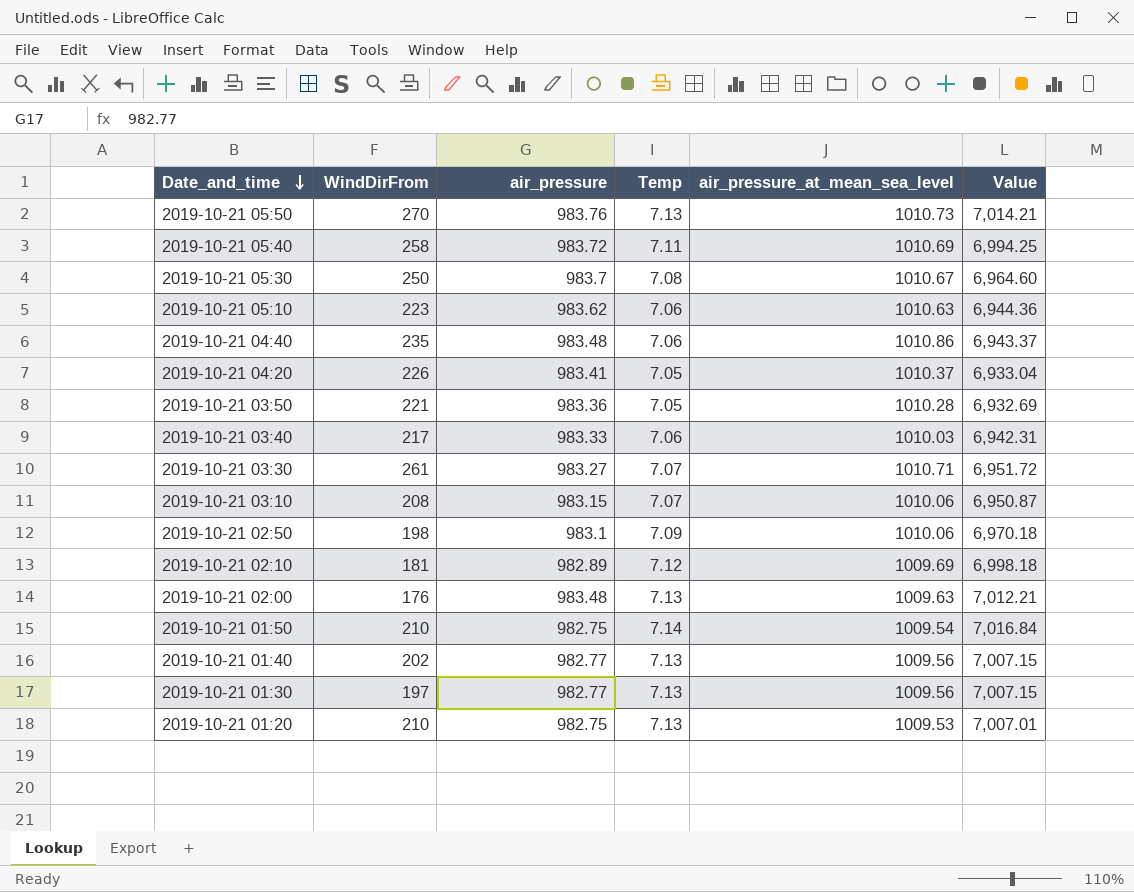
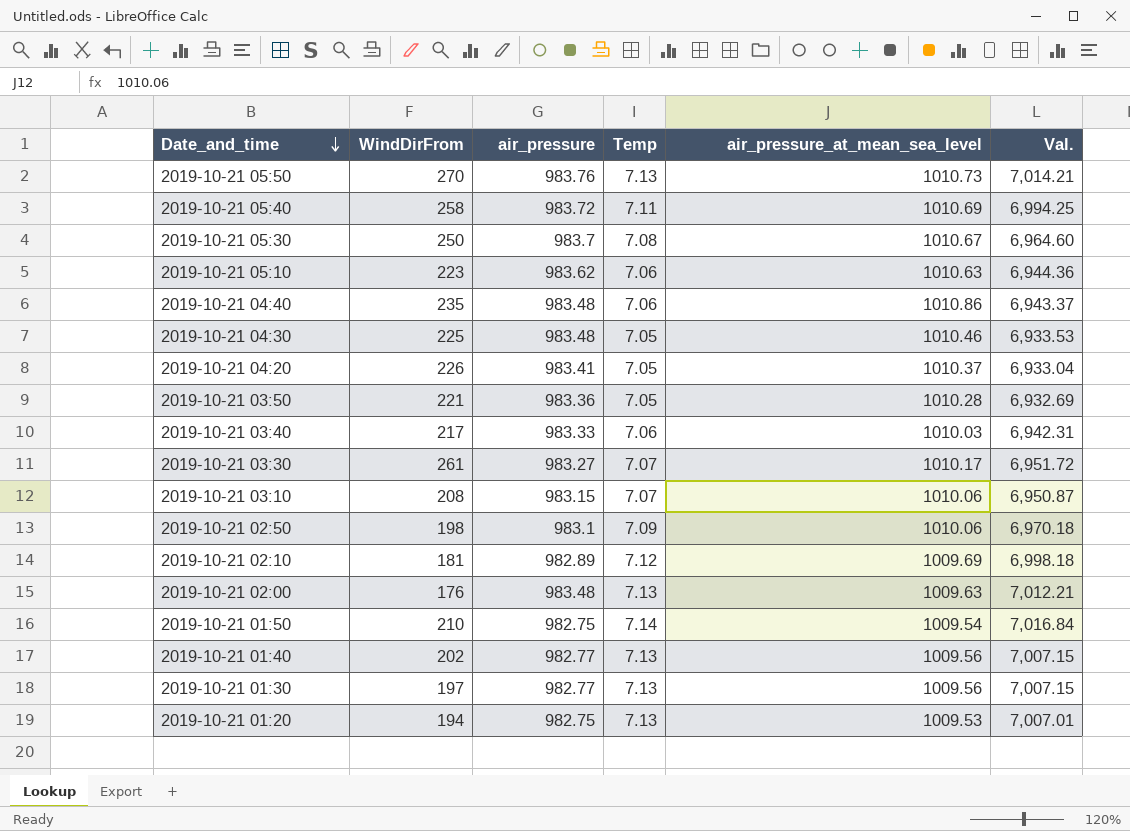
column name: Value -> Val.
row 2019-10-21 04:30: none -> 225 | 983.48 | 7.05 | 1010.46 | 6,933.53
2019-10-21 03:30 | air_pressure_at_mean_sea_level: 1010.71 -> 1010.17
2019-10-21 01:20 | WindDirFrom: 210 -> 194

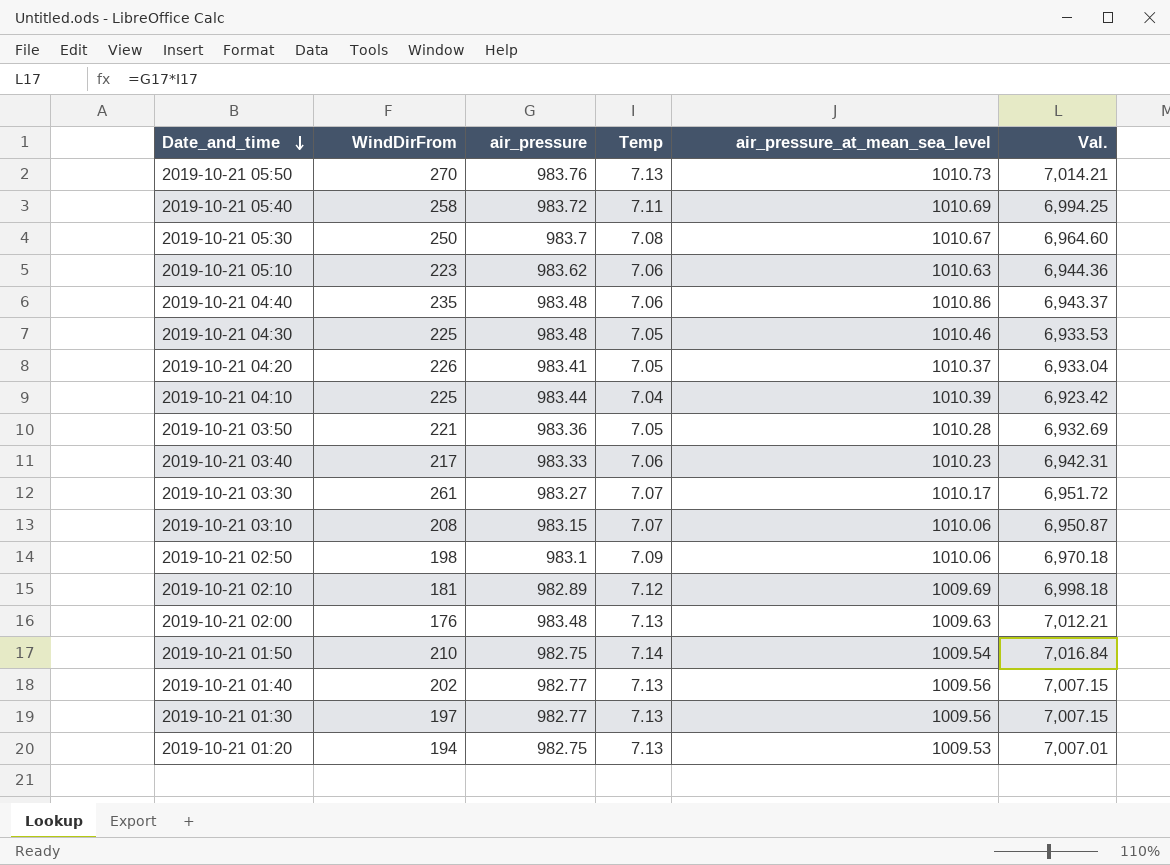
row 2019-10-21 04:10: none -> 225 | 983.44 | 7.04 | 1010.39 | 6,923.42
2019-10-21 03:40 | air_pressure_at_mean_sea_level: 1010.03 -> 1010.23

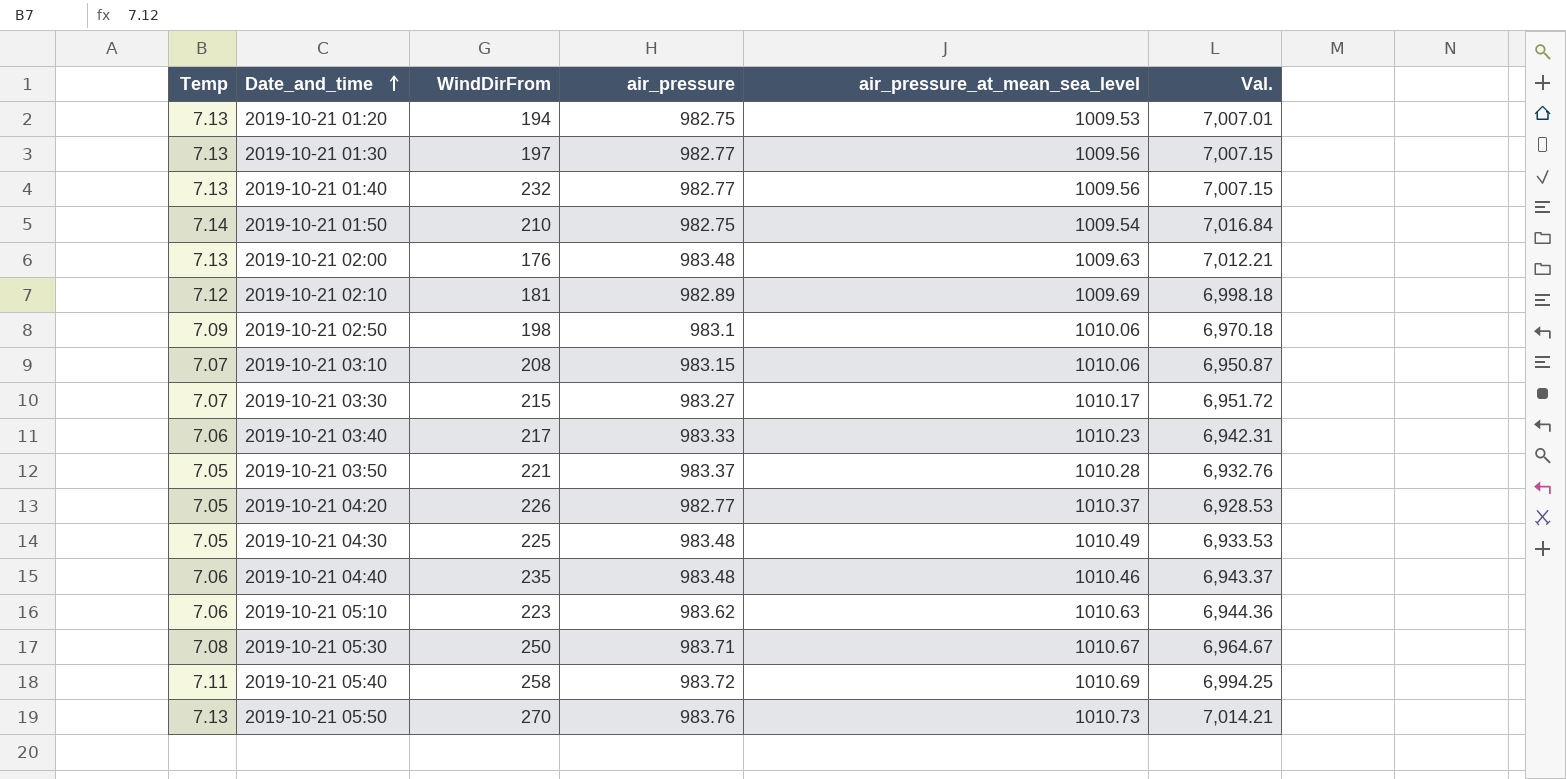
row order: Date_and_time descending -> Date_and_time ascending
column Temp | position: 4 -> 1
row 2019-10-21 04:10: 225 | 983.44 | 7.04 | 1010.39 | 6,923.42 -> none
2019-10-21 01:40 | WindDirFrom: 202 -> 232
2019-10-21 03:30 | WindDirFrom: 261 -> 215
2019-10-21 03:50 | air_pressure: 983.36 -> 983.37
2019-10-21 03:50 | Val.: 6,932.69 -> 6,932.76
2019-10-21 04:20 | air_pressure: 983.41 -> 982.77
2019-10-21 04:20 | Val.: 6,933.04 -> 6,928.53
2019-10-21 04:30 | air_pressure_at_mean_sea_level: 1010.46 -> 1010.49
2019-10-21 04:40 | air_pressure_at_mean_sea_level: 1010.86 -> 1010.46
2019-10-21 05:30 | air_pressure: 983.7 -> 983.71
2019-10-21 05:30 | Val.: 6,964.60 -> 6,964.67

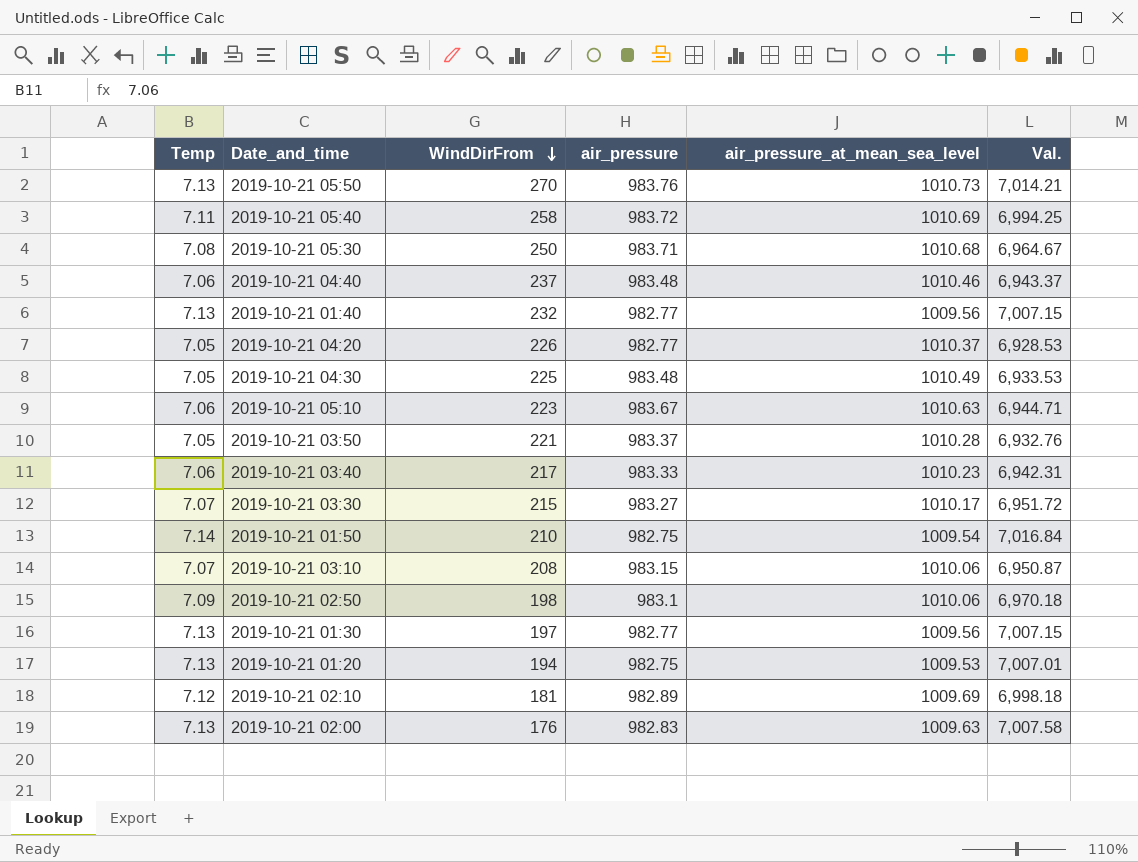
row order: Date_and_time ascending -> WindDirFrom descending
2019-10-21 05:30 | air_pressure_at_mean_sea_level: 1010.67 -> 1010.68
2019-10-21 04:40 | WindDirFrom: 235 -> 237
2019-10-21 05:10 | air_pressure: 983.62 -> 983.67
2019-10-21 05:10 | Val.: 6,944.36 -> 6,944.71
2019-10-21 02:00 | air_pressure: 983.48 -> 982.83
2019-10-21 02:00 | Val.: 7,012.21 -> 7,007.58

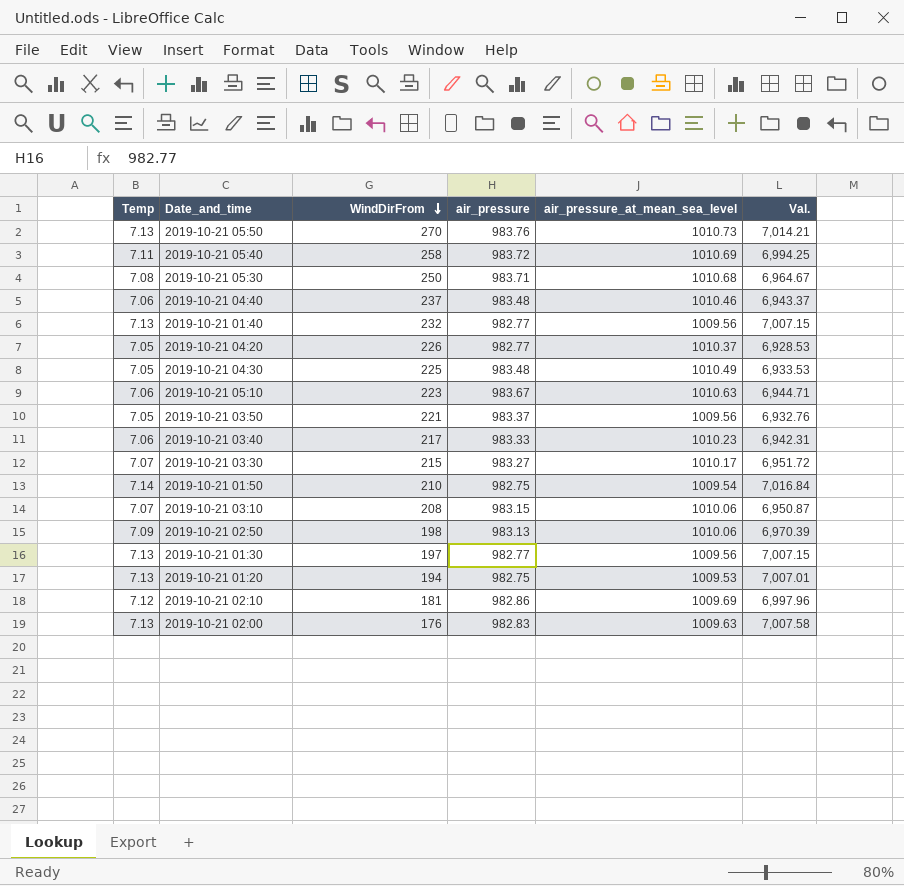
2019-10-21 03:50 | air_pressure_at_mean_sea_level: 1010.28 -> 1009.56
2019-10-21 02:50 | air_pressure: 983.1 -> 983.13
2019-10-21 02:50 | Val.: 6,970.18 -> 6,970.39
2019-10-21 02:10 | air_pressure: 982.89 -> 982.86
2019-10-21 02:10 | Val.: 6,998.18 -> 6,997.96

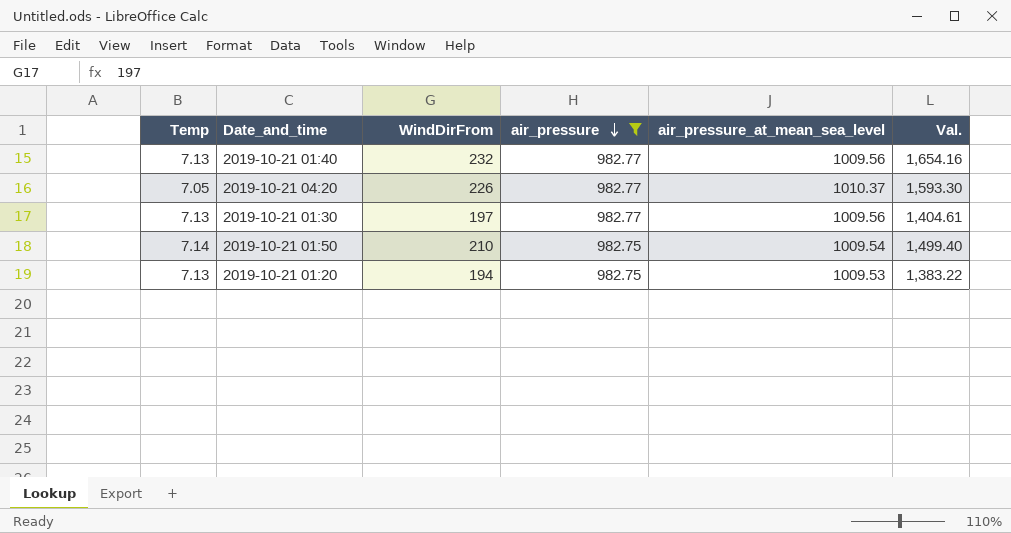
filter: none -> air_pressure <= 982.77
row order: WindDirFrom descending -> air_pressure descending
column Val. | formula: [Temp] * [air_pressure] -> [Temp] * [WindDirFrom]

